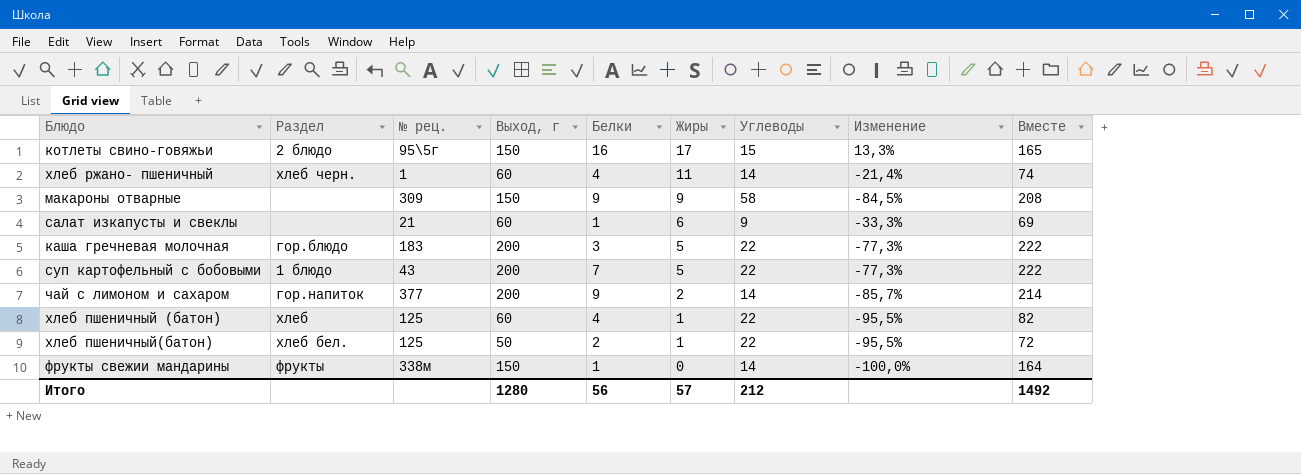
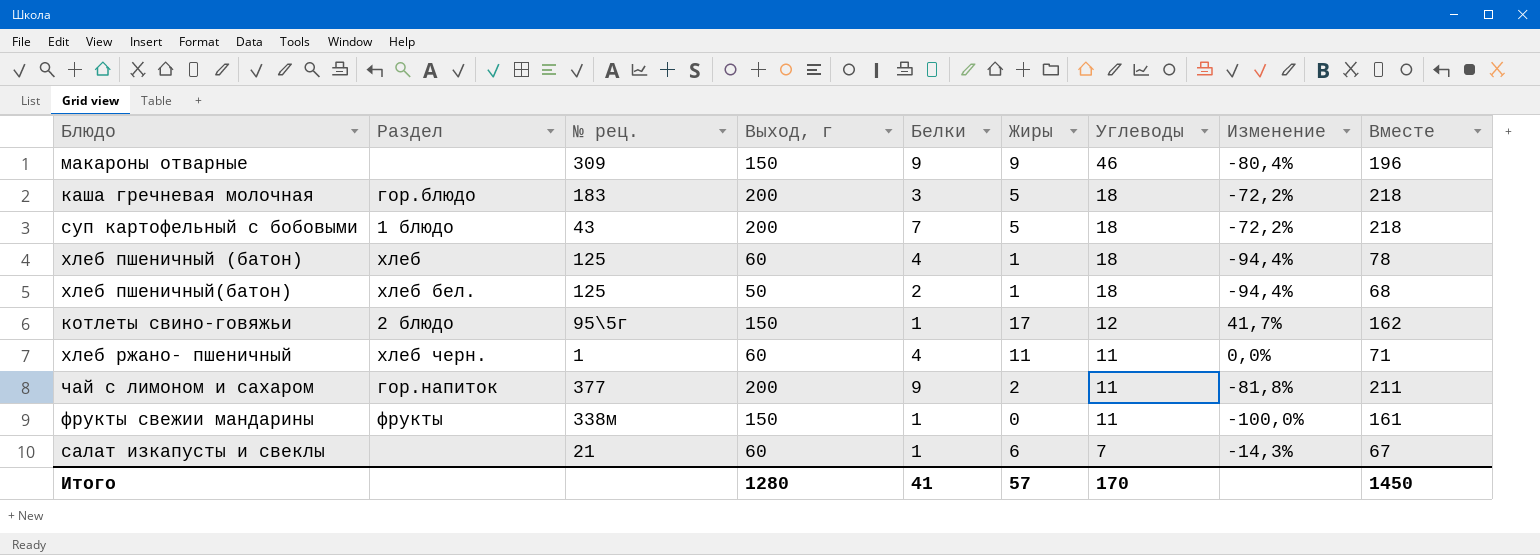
row order: Жиры descending -> Углеводы descending
макароны отварные | Углеводы: 58 -> 46
макароны отварные | Изменение: -84,5% -> -80,4%
макароны отварные | Вместе: 208 -> 196
каша гречневая молочная | Углеводы: 22 -> 18
каша гречневая молочная | Изменение: -77,3% -> -72,2%
каша гречневая молочная | Вместе: 222 -> 218
суп картофельный с бобовыми | Углеводы: 22 -> 18
суп картофельный с бобовыми | Изменение: -77,3% -> -72,2%
суп картофельный с бобовыми | Вместе: 222 -> 218
хлеб пшеничный (батон) | Углеводы: 22 -> 18
хлеб пшеничный (батон) | Изменение: -95,5% -> -94,4%
хлеб пшеничный (батон) | Вместе: 82 -> 78
хлеб пшеничный(батон) | Углеводы: 22 -> 18
хлеб пшеничный(батон) | Изменение: -95,5% -> -94,4%
хлеб пшеничный(батон) | Вместе: 72 -> 68
котлеты свино-говяжьи | Белки: 16 -> 1
котлеты свино-говяжьи | Углеводы: 15 -> 12
котлеты свино-говяжьи | Изменение: 13,3% -> 41,7%
котлеты свино-говяжьи | Вместе: 165 -> 162
хлеб ржано- пшеничный | Углеводы: 14 -> 11
хлеб ржано- пшеничный | Изменение: -21,4% -> 0,0%
хлеб ржано- пшеничный | Вместе: 74 -> 71
чай с лимоном и сахаром | Углеводы: 14 -> 11
чай с лимоном и сахаром | Изменение: -85,7% -> -81,8%
чай с лимоном и сахаром | Вместе: 214 -> 211
фрукты свежии мандарины | Углеводы: 14 -> 11
фрукты свежии мандарины | Вместе: 164 -> 161
салат изкапусты и свеклы | Углеводы: 9 -> 7
салат изкапусты и свеклы | Изменение: -33,3% -> -14,3%
салат изкапусты и свеклы | Вместе: 69 -> 67
Итого | Белки: 56 -> 41
Итого | Углеводы: 212 -> 170
Итого | Вместе: 1492 -> 1450

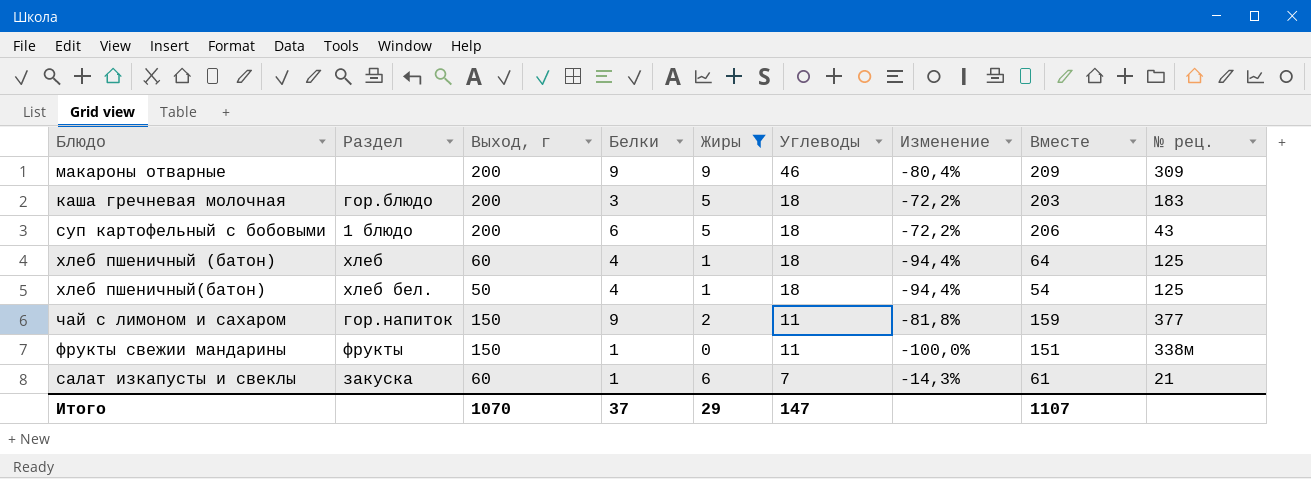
filter: none -> Жиры <= 9
column Вместе | formula: [Выход, г] + [Углеводы] -> [Выход, г] + [Белки]
column № рец. | position: 3 -> 9
макароны отварные | Выход, г: 150 -> 200
суп картофельный с бобовыми | Белки: 7 -> 6
хлеб пшеничный(батон) | Белки: 2 -> 4
чай с лимоном и сахаром | Выход, г: 200 -> 150
салат изкапусты и свеклы | Раздел: none -> закуска
Итого | Выход, г: 1280 -> 1070
Итого | Белки: 41 -> 37
Итого | Жиры: 57 -> 29
Итого | Углеводы: 170 -> 147
Итого | Вместе: 1450 -> 1107

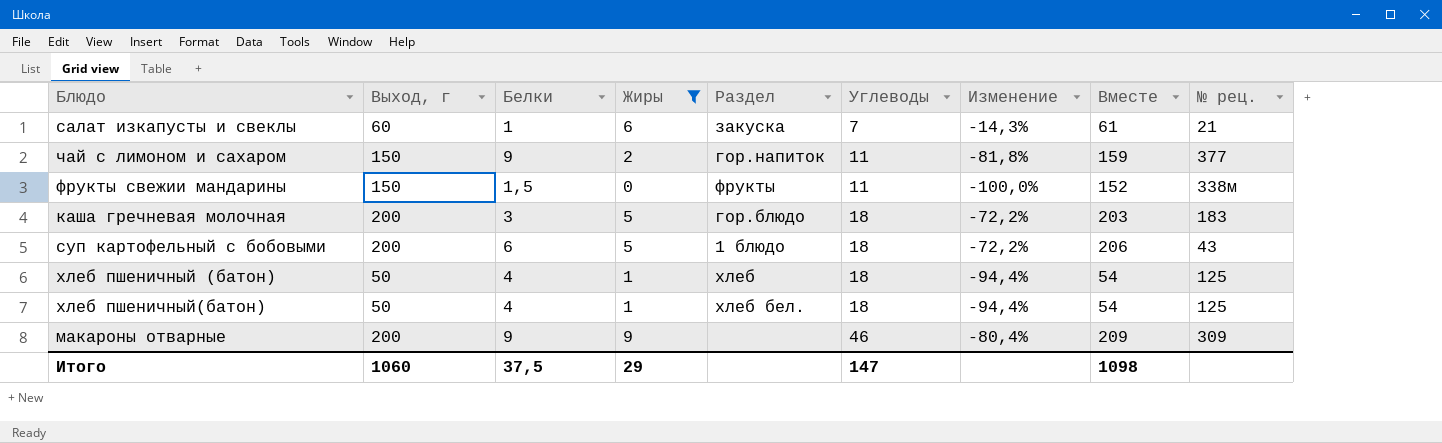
row order: Углеводы descending -> Углеводы ascending
column Раздел | position: 2 -> 5
фрукты свежии мандарины | Белки: 1 -> 1,5
фрукты свежии мандарины | Вместе: 151 -> 152
хлеб пшеничный (батон) | Выход, г: 60 -> 50
хлеб пшеничный (батон) | Вместе: 64 -> 54
Итого | Выход, г: 1070 -> 1060
Итого | Белки: 37 -> 37,5
Итого | Вместе: 1107 -> 1098

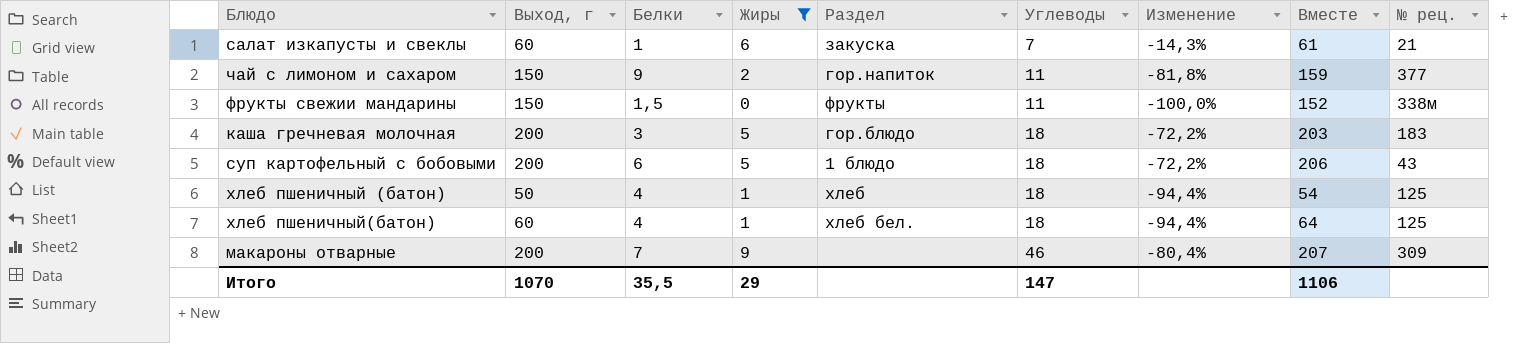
хлеб пшеничный(батон) | Выход, г: 50 -> 60
хлеб пшеничный(батон) | Вместе: 54 -> 64
макароны отварные | Белки: 9 -> 7
макароны отварные | Вместе: 209 -> 207
Итого | Выход, г: 1060 -> 1070
Итого | Белки: 37,5 -> 35,5
Итого | Вместе: 1098 -> 1106

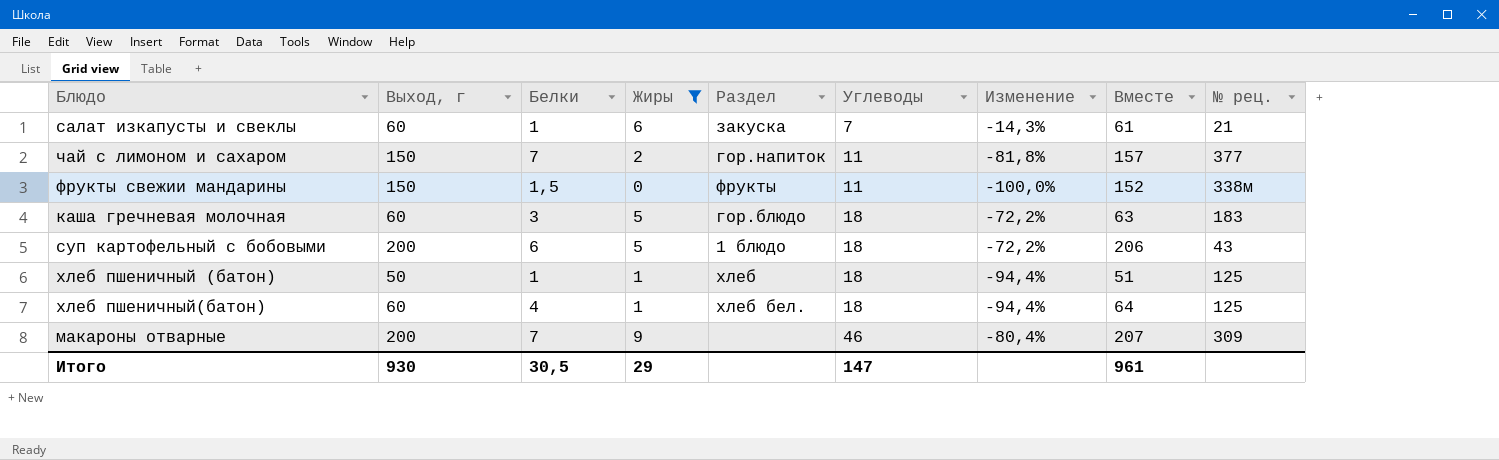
чай с лимоном и сахаром | Белки: 9 -> 7
чай с лимоном и сахаром | Вместе: 159 -> 157
каша гречневая молочная | Выход, г: 200 -> 60
каша гречневая молочная | Вместе: 203 -> 63
хлеб пшеничный (батон) | Белки: 4 -> 1
хлеб пшеничный (батон) | Вместе: 54 -> 51
Итого | Выход, г: 1070 -> 930
Итого | Белки: 35,5 -> 30,5
Итого | Вместе: 1106 -> 961

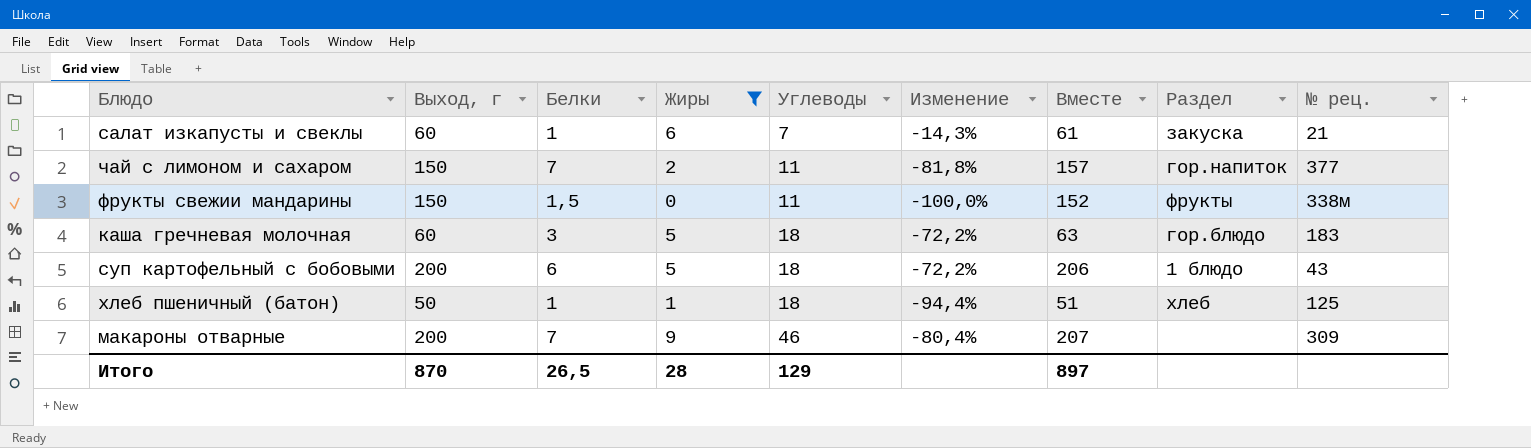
column Раздел | position: 5 -> 8
row хлеб пшеничный(батон): 60 | 4 | 1 | хлеб бел. | 18 | -94,4% | 64 | 125 -> none
Итого | Выход, г: 930 -> 870
Итого | Белки: 30,5 -> 26,5
Итого | Жиры: 29 -> 28
Итого | Углеводы: 147 -> 129
Итого | Вместе: 961 -> 897

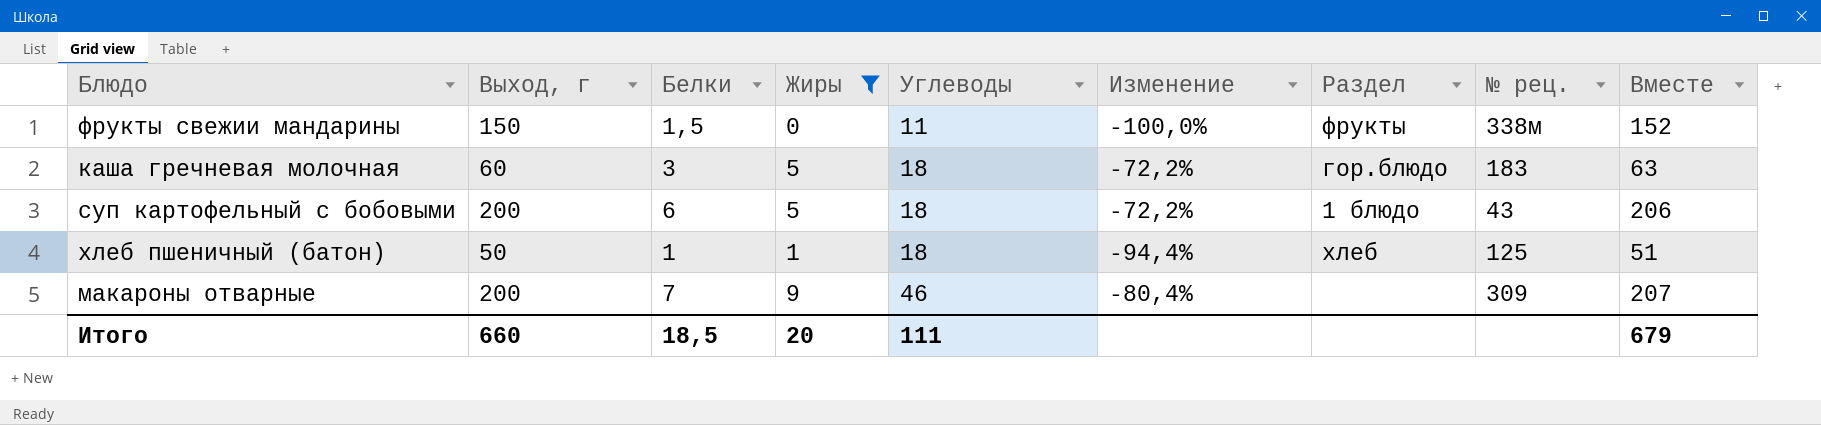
column Вместе | position: 7 -> 9
row салат изкапусты и свеклы: 60 | 1 | 6 | 7 | -14,3% | 61 | закуска | 21 -> none
row чай с лимоном и сахаром: 150 | 7 | 2 | 11 | -81,8% | 157 | гор.напиток | 377 -> none
Итого | Выход, г: 870 -> 660
Итого | Белки: 26,5 -> 18,5
Итого | Жиры: 28 -> 20
Итого | Углеводы: 129 -> 111
Итого | Вместе: 897 -> 679

